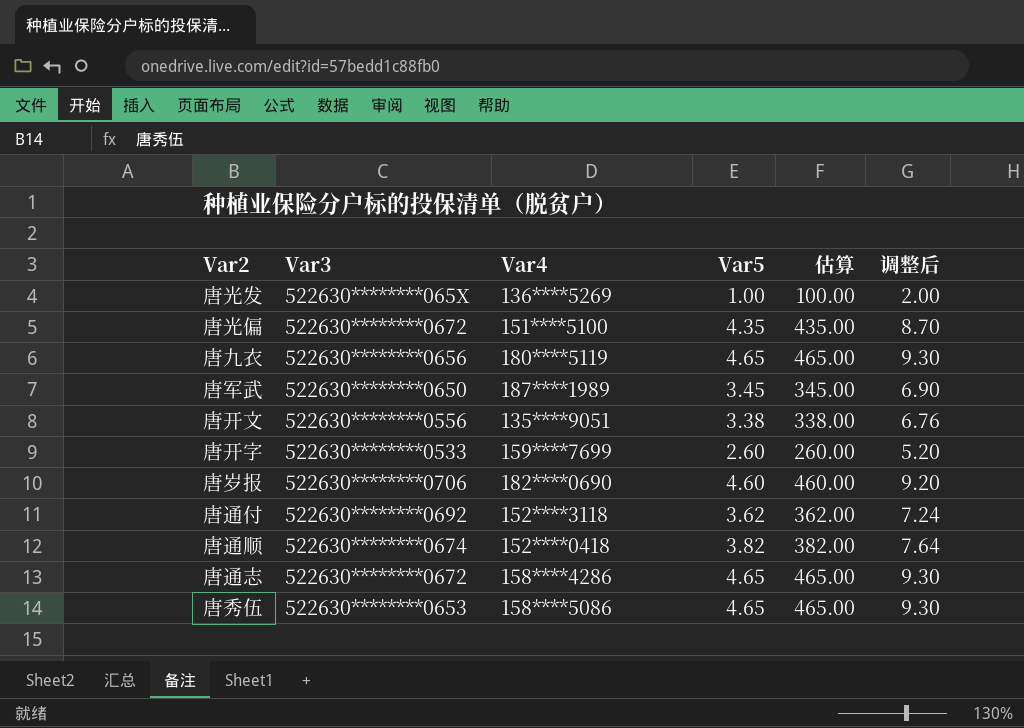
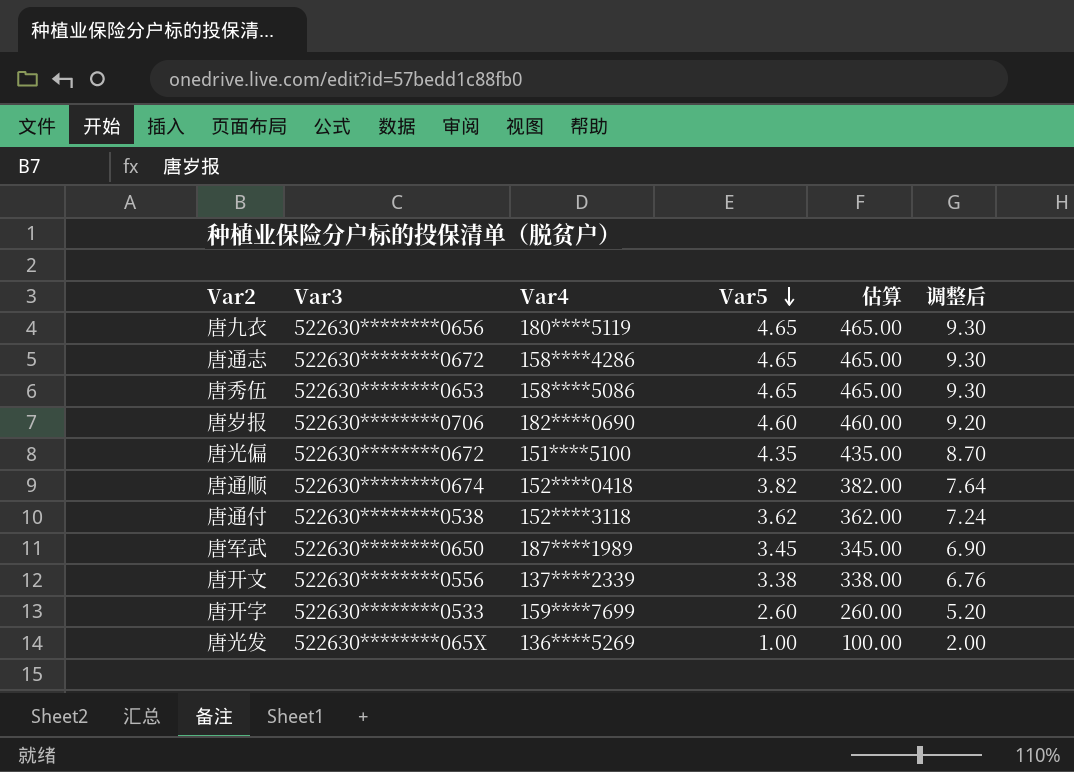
row order: none -> Var5 descending
唐通付 | Var3: 522630********0692 -> 522630********0538
唐开文 | Var4: 135****9051 -> 137****2339

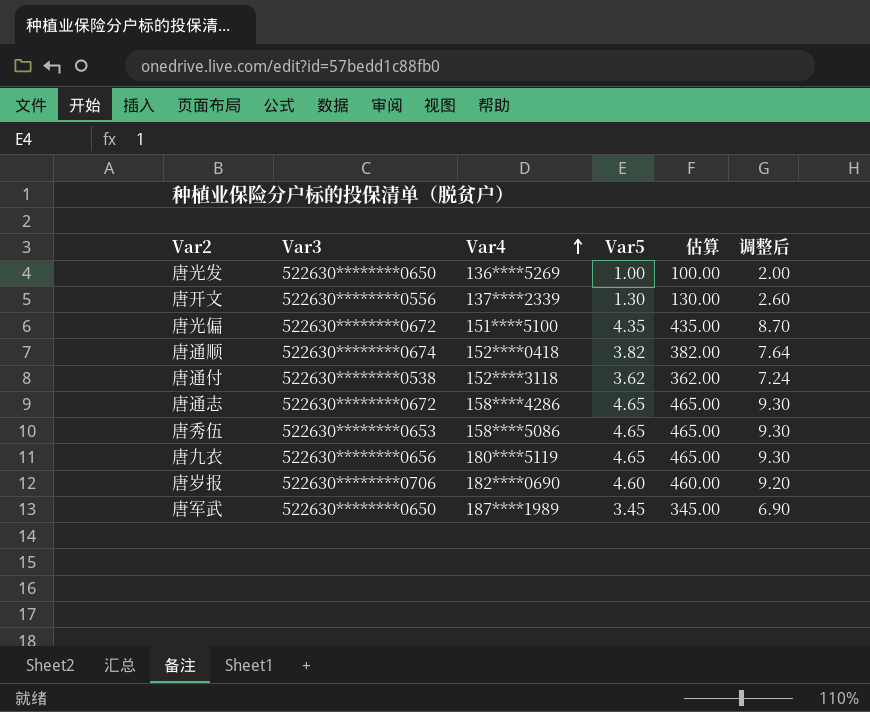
row order: Var5 descending -> Var4 ascending
row 唐开字: 522630********0533 | 159****7699 | 2.60 | 260.00 | 5.20 -> none
唐光发 | Var3: 522630********065X -> 522630********0650
唐开文 | Var5: 3.38 -> 1.30
唐开文 | 估算: 338.00 -> 130.00
唐开文 | 调整后: 6.76 -> 2.60

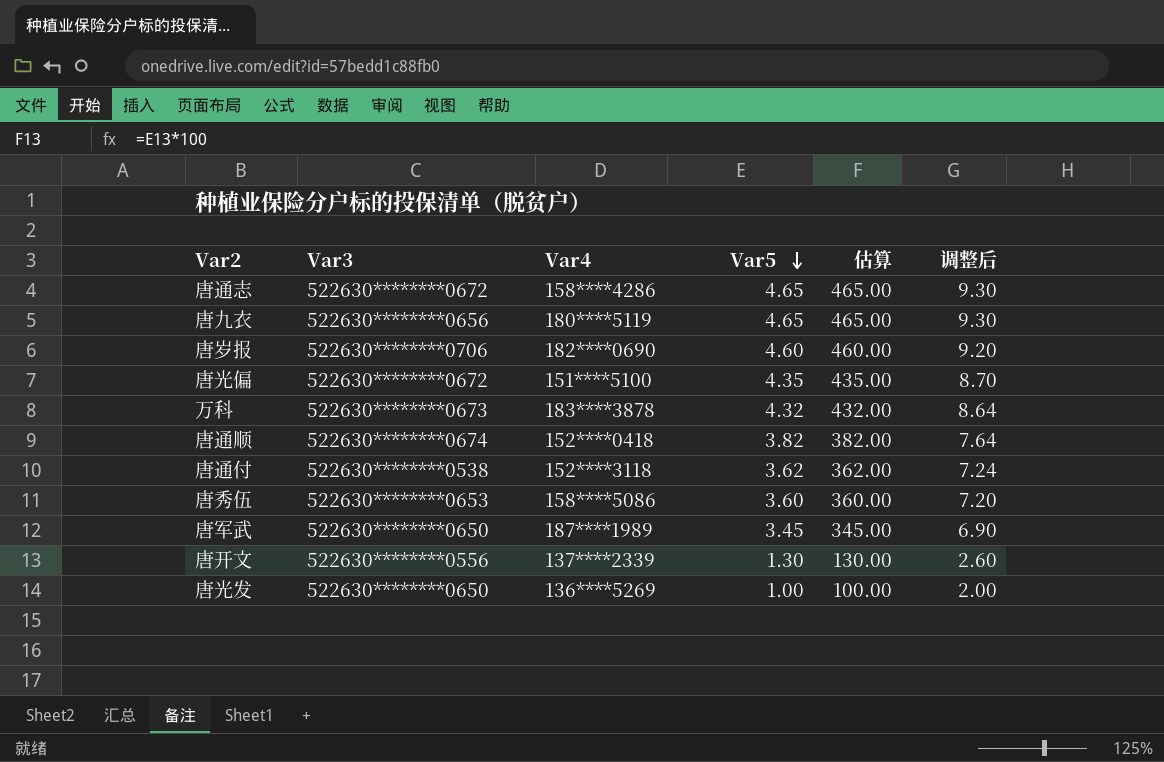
row order: Var4 ascending -> Var5 descending
row 万科: none -> 522630********0673 | 183****3878 | 4.32 | 432.00 | 8.64
唐秀伍 | Var5: 4.65 -> 3.60
唐秀伍 | 估算: 465.00 -> 360.00
唐秀伍 | 调整后: 9.30 -> 7.20

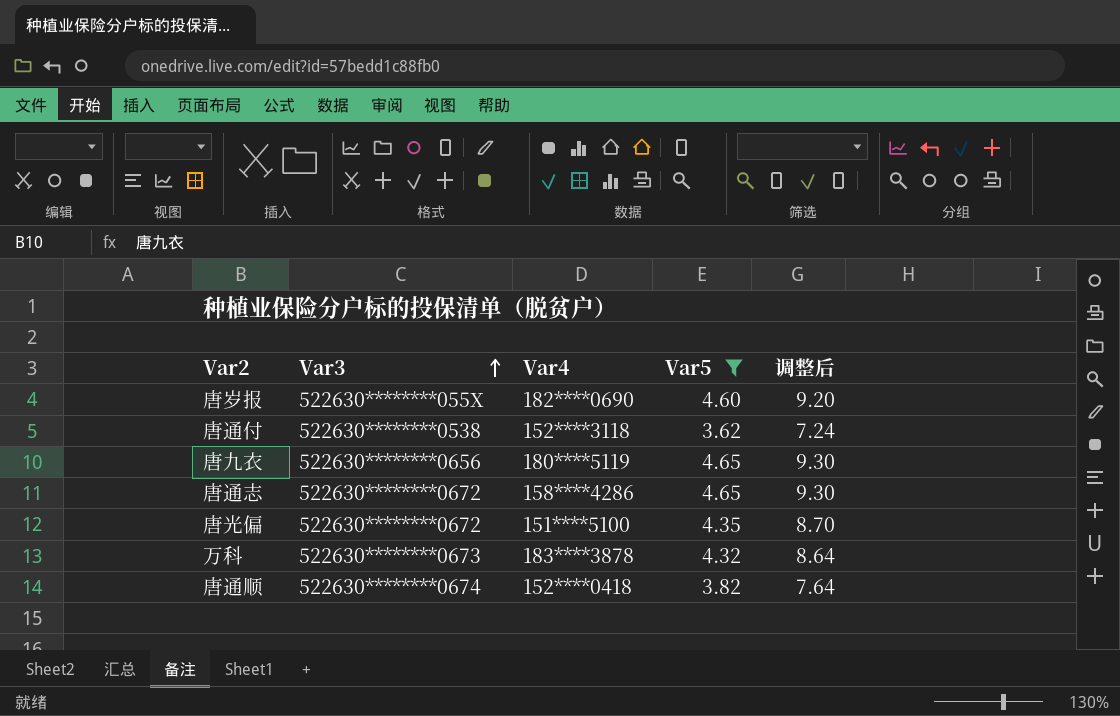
filter: none -> Var5 >= 3.62
row order: Var5 descending -> Var3 ascending
column 估算 | formula: [Var5] * 100 -> none
唐岁报 | Var3: 522630********0706 -> 522630********055X

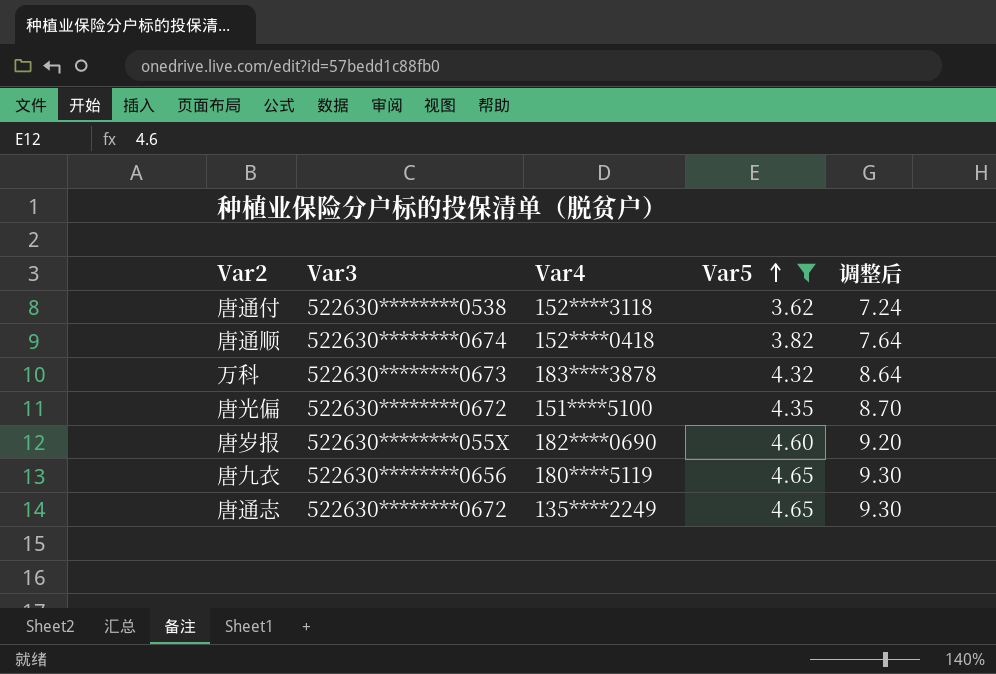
row order: Var3 ascending -> Var5 ascending
唐通志 | Var4: 158****4286 -> 135****2249

